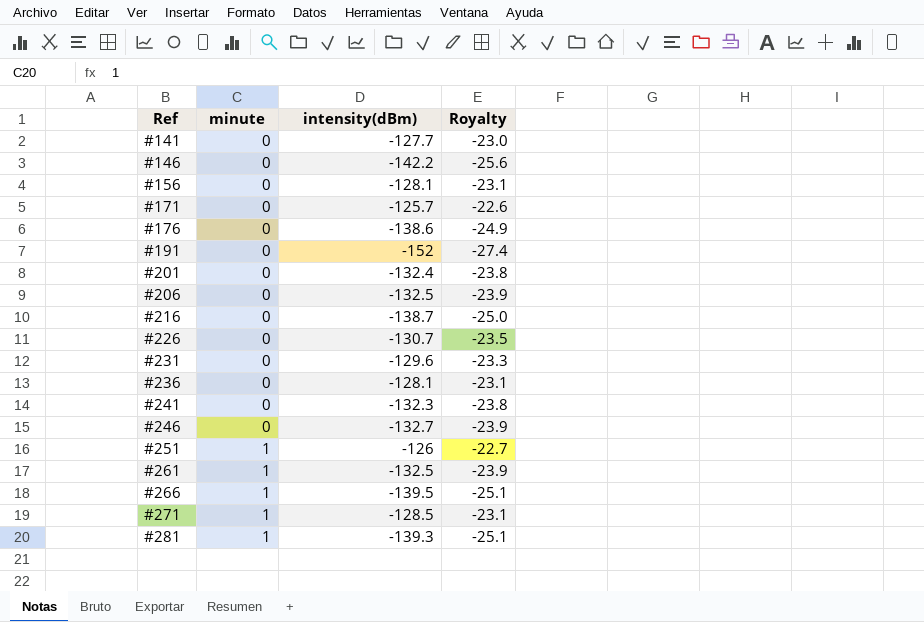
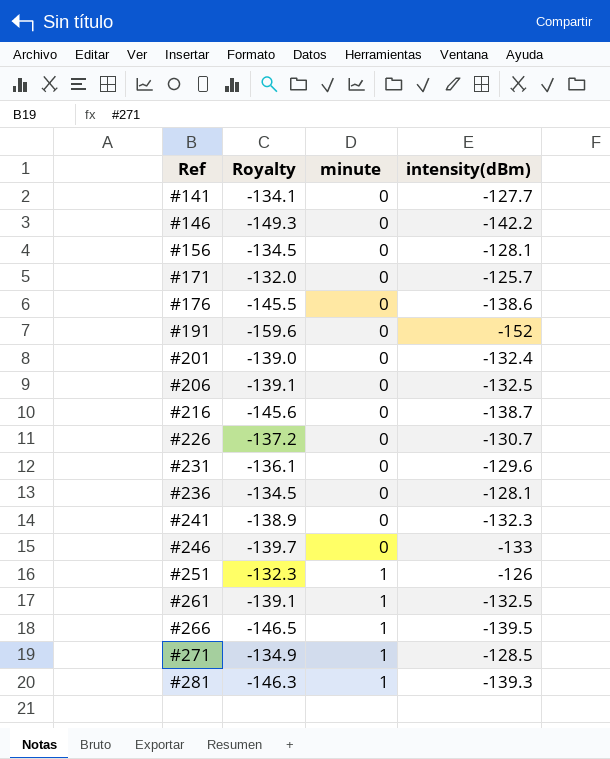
column Royalty | formula: [intensity(dBm)] * 0.18 -> [intensity(dBm)] * 1.05
column Royalty | position: 4 -> 2
#246 | intensity(dBm): -132.7 -> -133

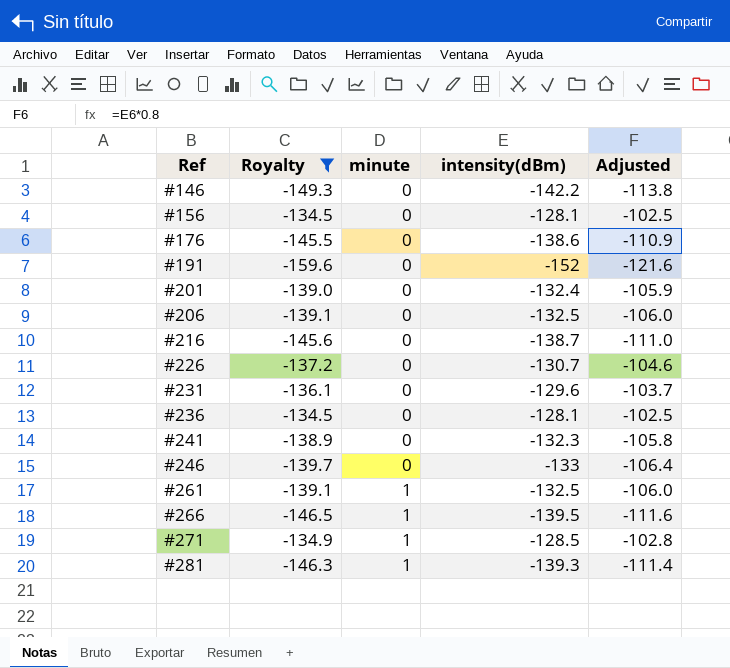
filter: none -> Royalty <= -134.5
column Adjusted | formula: none -> [intensity(dBm)] * 0.8

